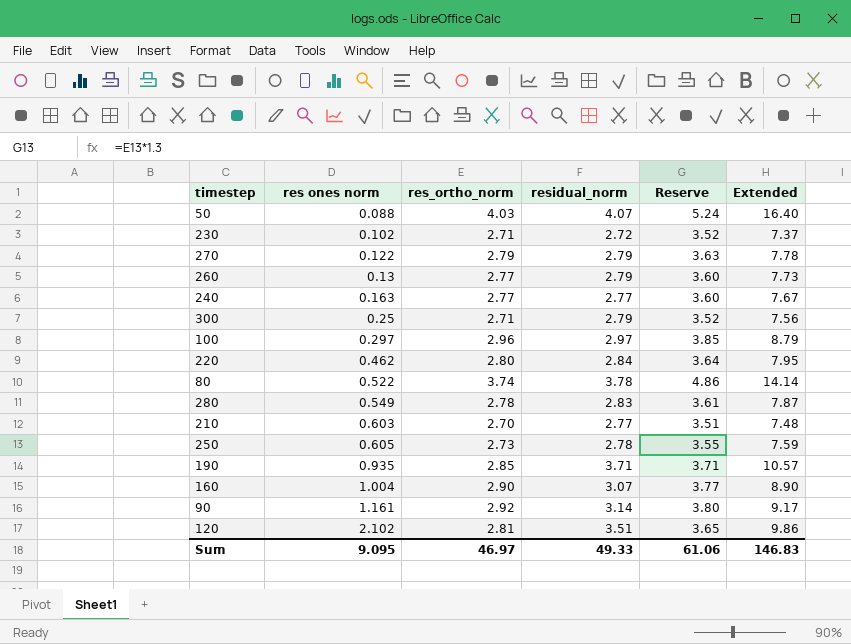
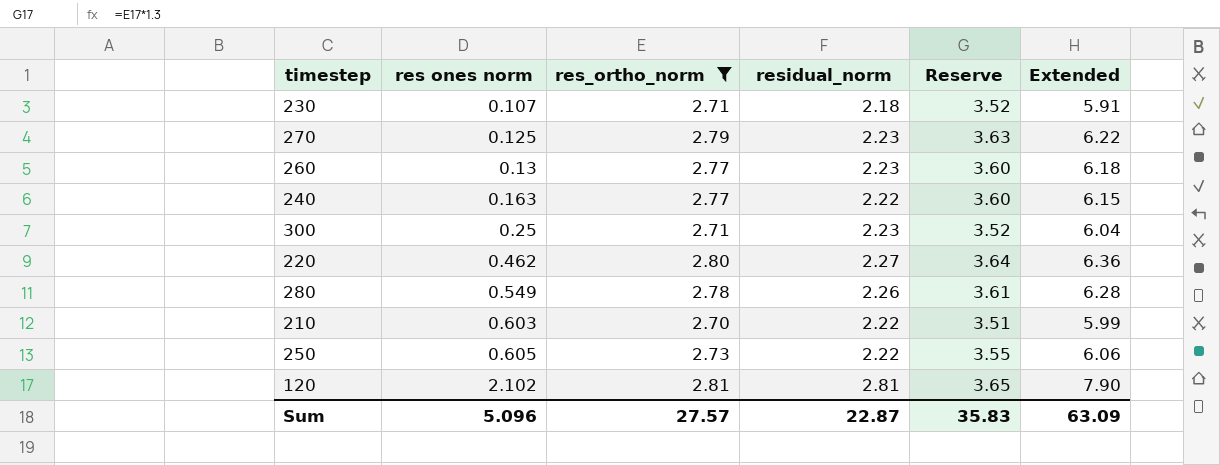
filter: none -> res_ortho_norm <= 2.81
230 | res ones norm: 0.102 -> 0.107
230 | residual_norm: 2.72 -> 2.18
230 | Extended: 7.37 -> 5.91
270 | res ones norm: 0.122 -> 0.125
270 | residual_norm: 2.79 -> 2.23
270 | Extended: 7.78 -> 6.22
260 | residual_norm: 2.79 -> 2.23
260 | Extended: 7.73 -> 6.18
240 | residual_norm: 2.77 -> 2.22
240 | Extended: 7.67 -> 6.15
300 | residual_norm: 2.79 -> 2.23
300 | Extended: 7.56 -> 6.04
220 | residual_norm: 2.84 -> 2.27
220 | Extended: 7.95 -> 6.36
280 | residual_norm: 2.83 -> 2.26
280 | Extended: 7.87 -> 6.28
210 | residual_norm: 2.77 -> 2.22
210 | Extended: 7.48 -> 5.99
250 | residual_norm: 2.78 -> 2.22
250 | Extended: 7.59 -> 6.06
120 | residual_norm: 3.51 -> 2.81
120 | Extended: 9.86 -> 7.90
Sum | res ones norm: 9.095 -> 5.096
Sum | res_ortho_norm: 46.97 -> 27.57
Sum | residual_norm: 49.33 -> 22.87
Sum | Reserve: 61.06 -> 35.83
Sum | Extended: 146.83 -> 63.09

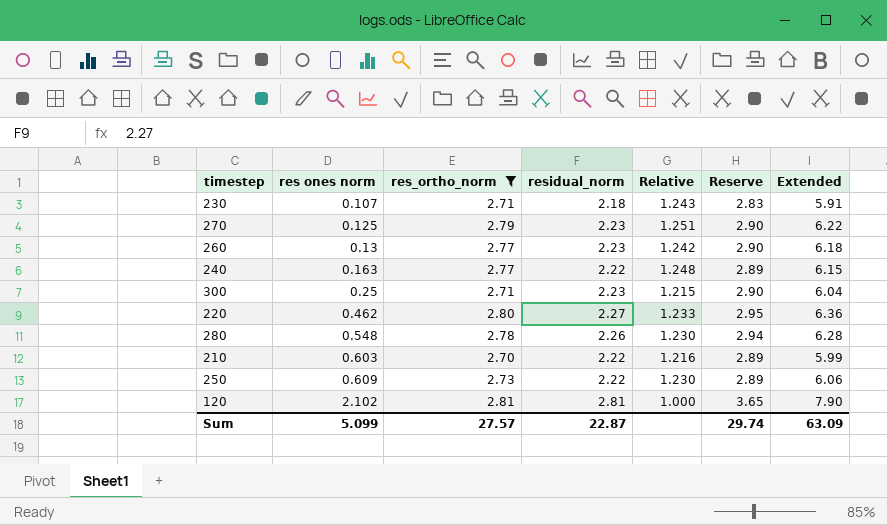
column Relative | formula: none -> [res_ortho_norm] / [residual_norm]
column Reserve | formula: [res_ortho_norm] * 1.3 -> [residual_norm] * 1.3
280 | res ones norm: 0.549 -> 0.548
250 | res ones norm: 0.605 -> 0.609
Sum | res ones norm: 5.096 -> 5.099
Sum | Reserve: 35.83 -> 29.74

